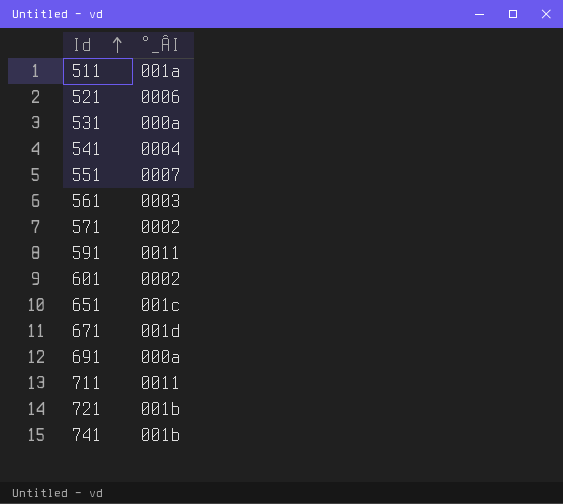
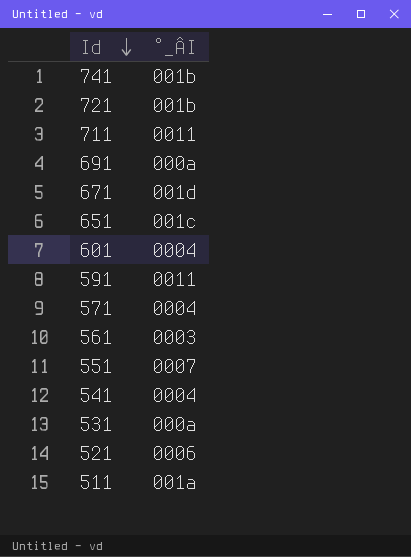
row order: Id ascending -> Id descending
601 | °_ÂI: 0002 -> 0004
571 | °_ÂI: 0002 -> 0004

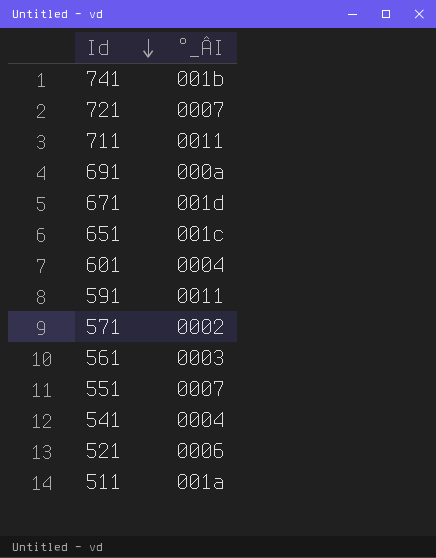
row 531: 000a -> none
721 | °_ÂI: 001b -> 0007
571 | °_ÂI: 0004 -> 0002

